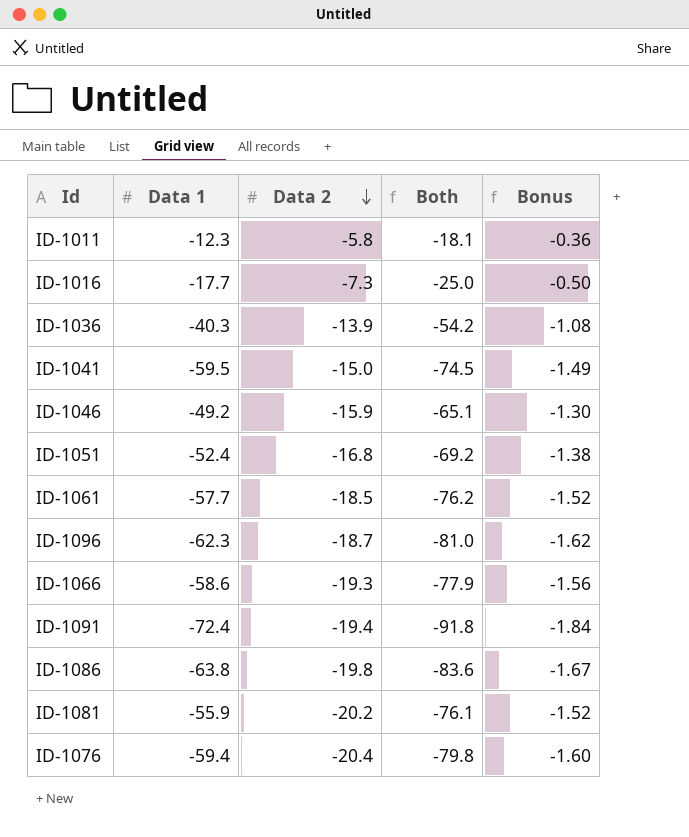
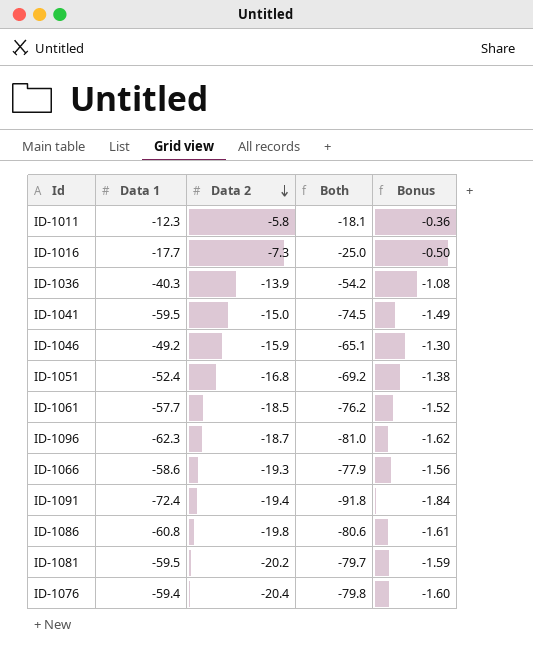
ID-1086 | Data 1: -63.8 -> -60.8
ID-1086 | Both: -83.6 -> -80.6
ID-1086 | Bonus: -1.67 -> -1.61
ID-1081 | Data 1: -55.9 -> -59.5
ID-1081 | Both: -76.1 -> -79.7
ID-1081 | Bonus: -1.52 -> -1.59

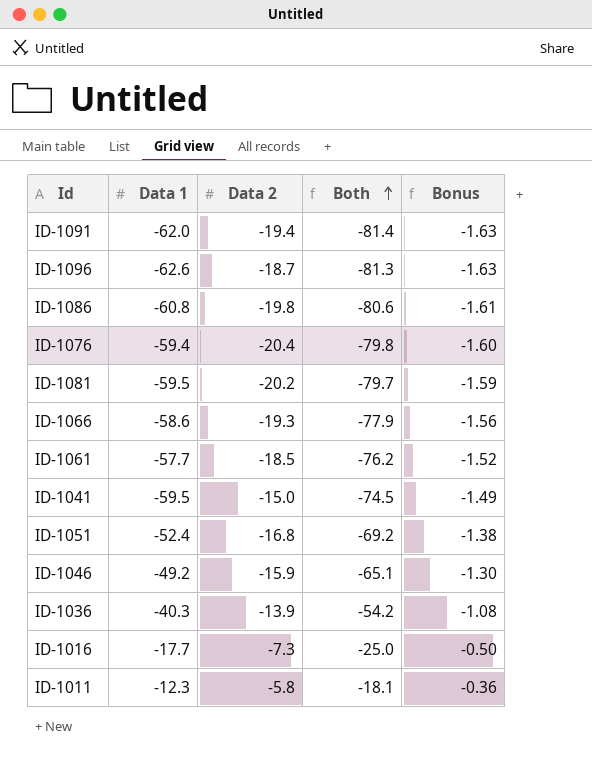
row order: Data 2 descending -> Both ascending
ID-1091 | Data 1: -72.4 -> -62.0
ID-1091 | Both: -91.8 -> -81.4
ID-1091 | Bonus: -1.84 -> -1.63
ID-1096 | Data 1: -62.3 -> -62.6
ID-1096 | Both: -81.0 -> -81.3
ID-1096 | Bonus: -1.62 -> -1.63

